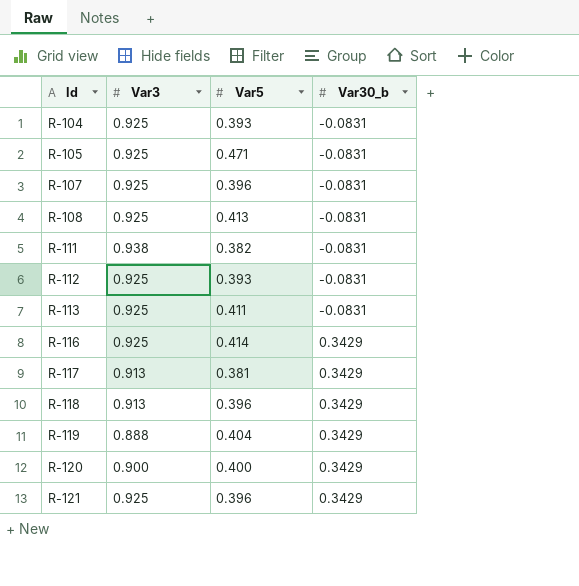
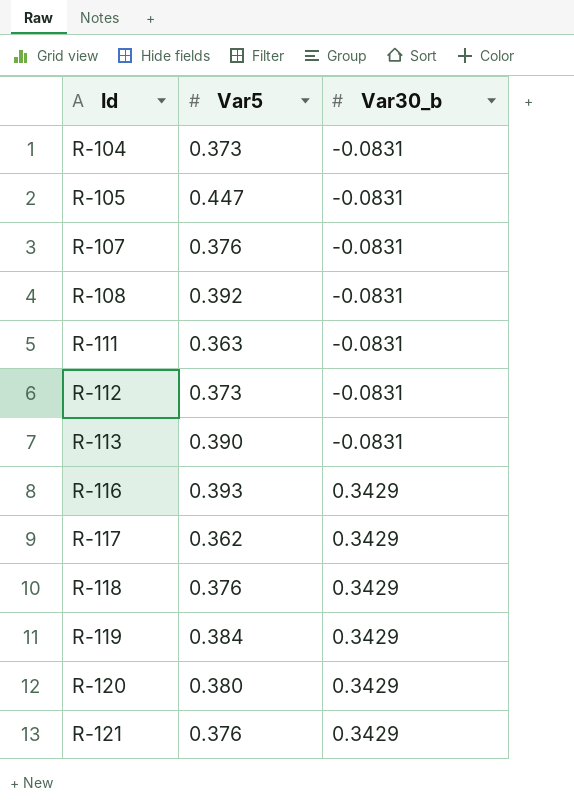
column Var3 | position: 2 -> none
R-104 | Var5: 0.393 -> 0.373
R-105 | Var5: 0.471 -> 0.447
R-107 | Var5: 0.396 -> 0.376
R-108 | Var5: 0.413 -> 0.392
R-111 | Var5: 0.382 -> 0.363
R-112 | Var5: 0.393 -> 0.373
R-113 | Var5: 0.411 -> 0.390
R-116 | Var5: 0.414 -> 0.393
R-117 | Var5: 0.381 -> 0.362
R-118 | Var5: 0.396 -> 0.376
R-119 | Var5: 0.404 -> 0.384
R-120 | Var5: 0.400 -> 0.380
R-121 | Var5: 0.396 -> 0.376

